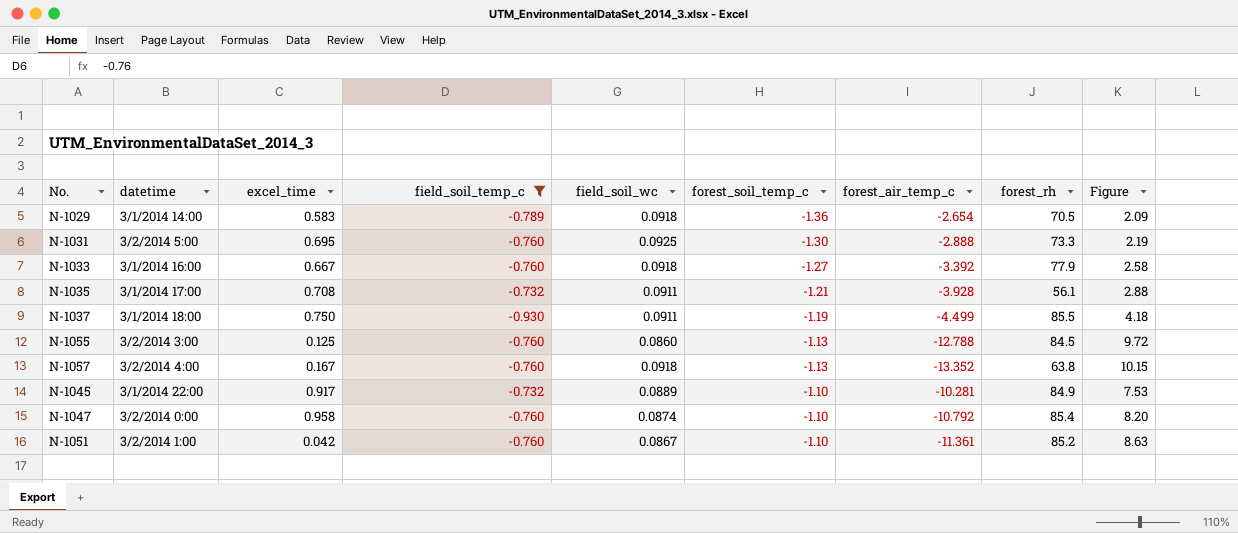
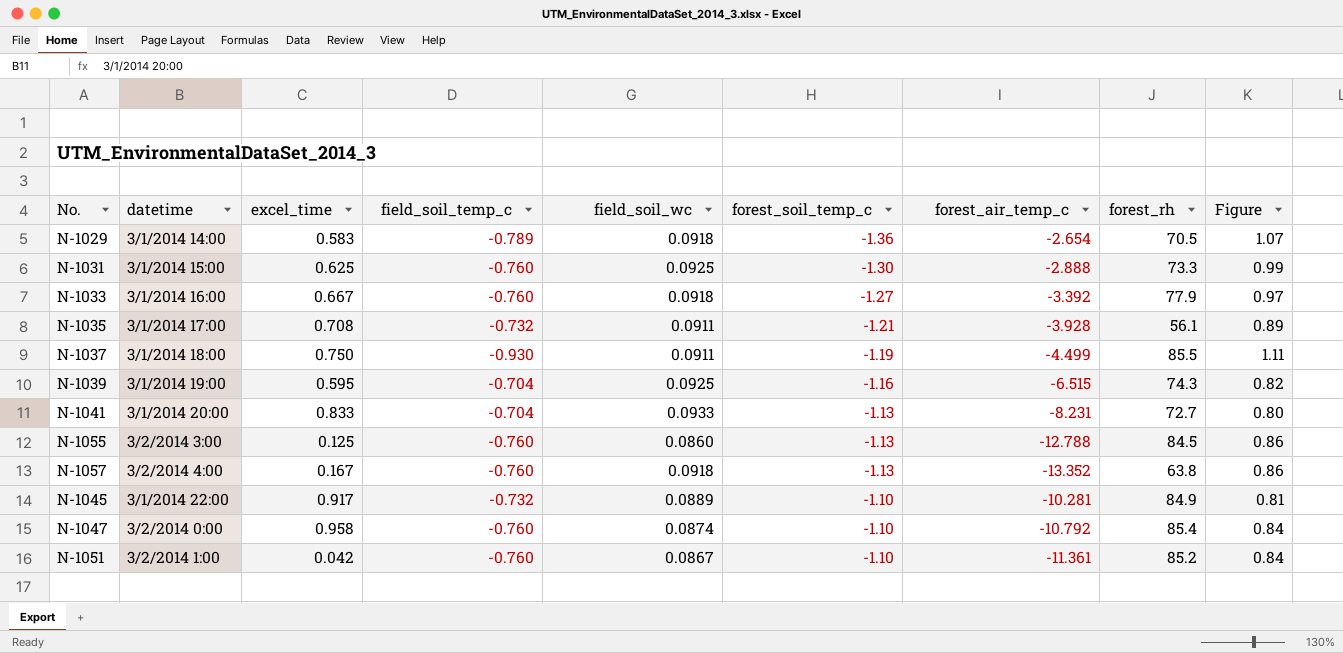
filter: field_soil_temp_c != -0.704 -> none
column Figure | formula: [field_soil_temp_c] * [forest_air_temp_c] -> [field_soil_temp_c] * [forest_soil_temp_c]
N-1031 | datetime: 3/2/2014 5:00 -> 3/1/2014 15:00
N-1031 | excel_time: 0.695 -> 0.625

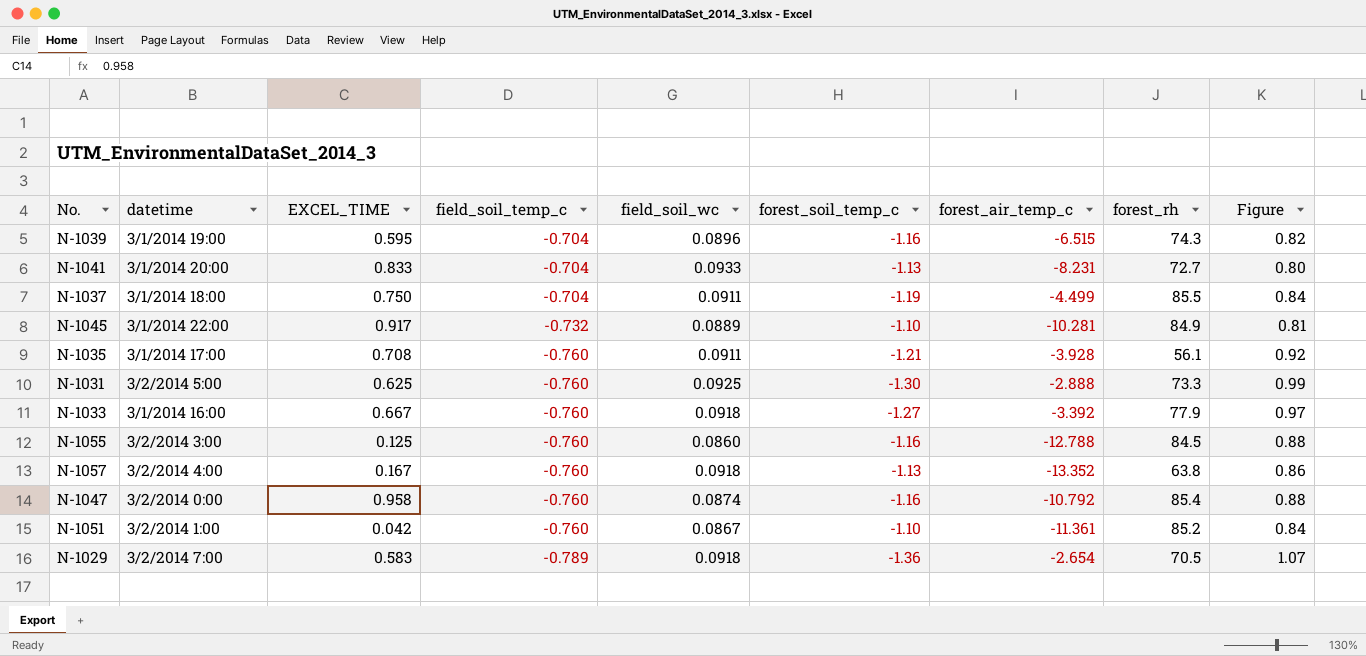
row order: forest_soil_temp_c ascending -> field_soil_temp_c descending
column name: excel_time -> EXCEL_TIME
N-1039 | field_soil_wc: 0.0925 -> 0.0896
N-1037 | field_soil_temp_c: -0.930 -> -0.704
N-1037 | Figure: 1.11 -> 0.84
N-1035 | field_soil_temp_c: -0.732 -> -0.760
N-1035 | Figure: 0.89 -> 0.92
N-1031 | datetime: 3/1/2014 15:00 -> 3/2/2014 5:00
N-1055 | forest_soil_temp_c: -1.13 -> -1.16
N-1055 | Figure: 0.86 -> 0.88
N-1047 | forest_soil_temp_c: -1.10 -> -1.16
N-1047 | Figure: 0.84 -> 0.88
N-1029 | datetime: 3/1/2014 14:00 -> 3/2/2014 7:00

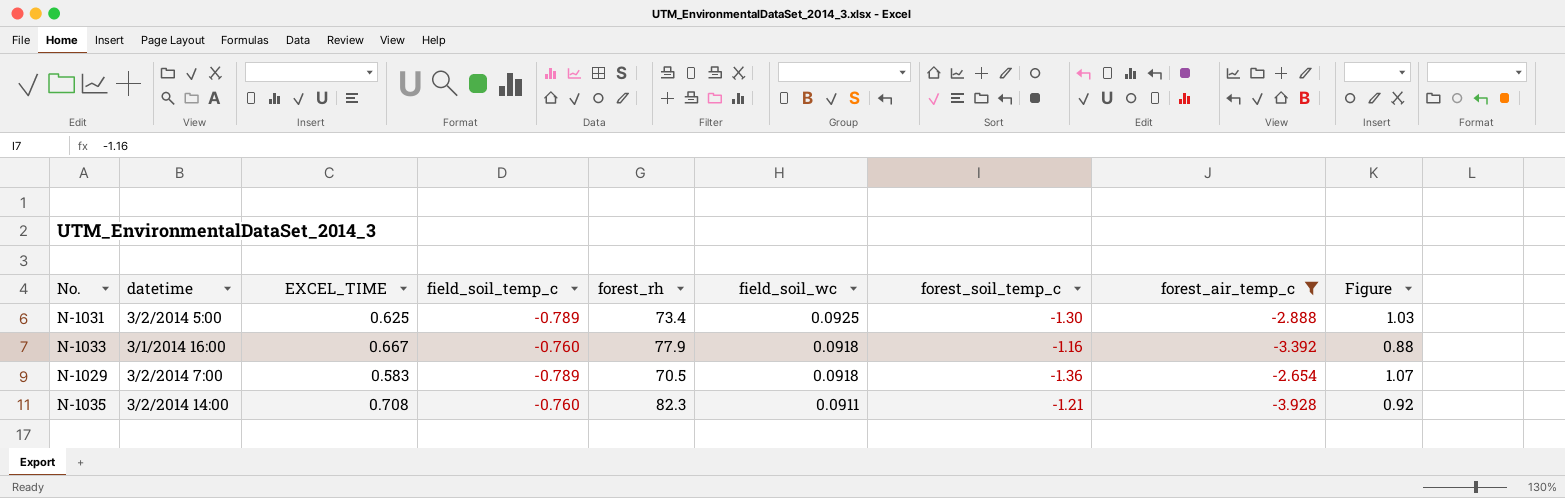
filter: none -> forest_air_temp_c >= -3.928
row order: field_soil_temp_c descending -> field_soil_wc descending
column forest_rh | position: 8 -> 5
N-1031 | field_soil_temp_c: -0.760 -> -0.789
N-1031 | forest_rh: 73.3 -> 73.4
N-1031 | Figure: 0.99 -> 1.03
N-1033 | forest_soil_temp_c: -1.27 -> -1.16
N-1033 | Figure: 0.97 -> 0.88
N-1035 | datetime: 3/1/2014 17:00 -> 3/2/2014 14:00
N-1035 | forest_rh: 56.1 -> 82.3

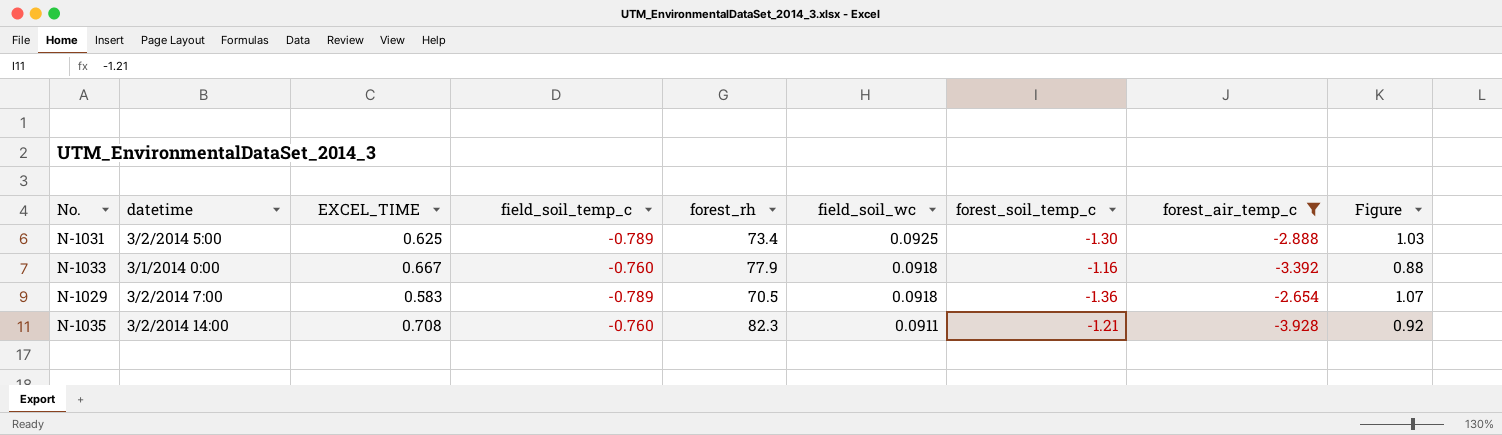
N-1033 | datetime: 3/1/2014 16:00 -> 3/1/2014 0:00

